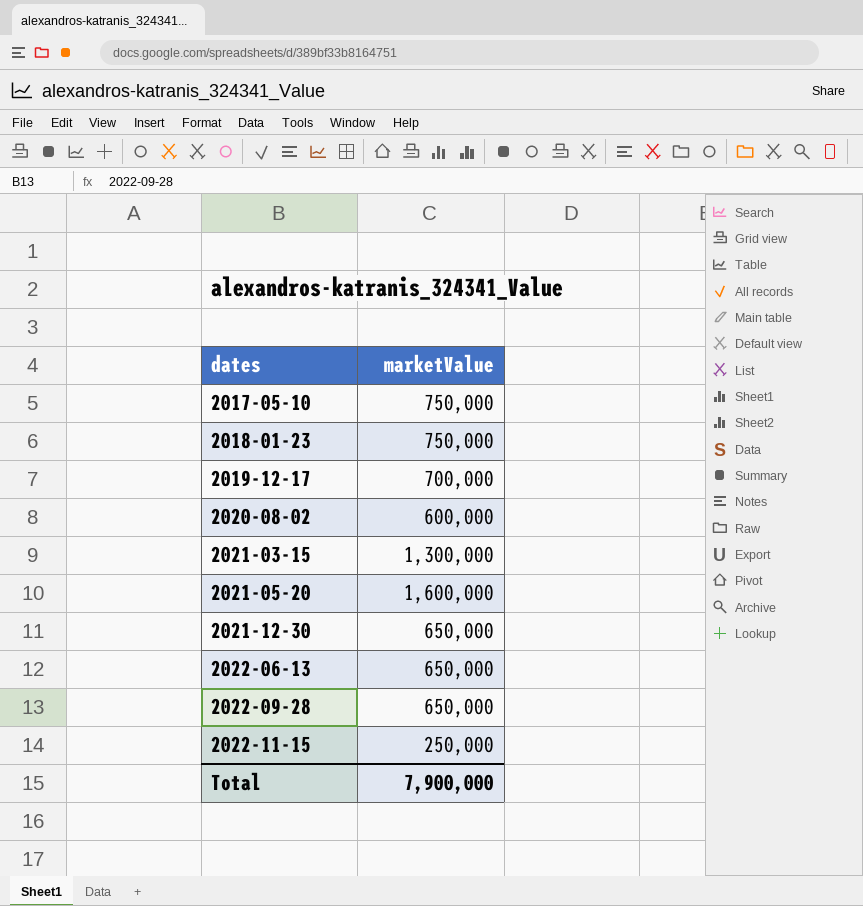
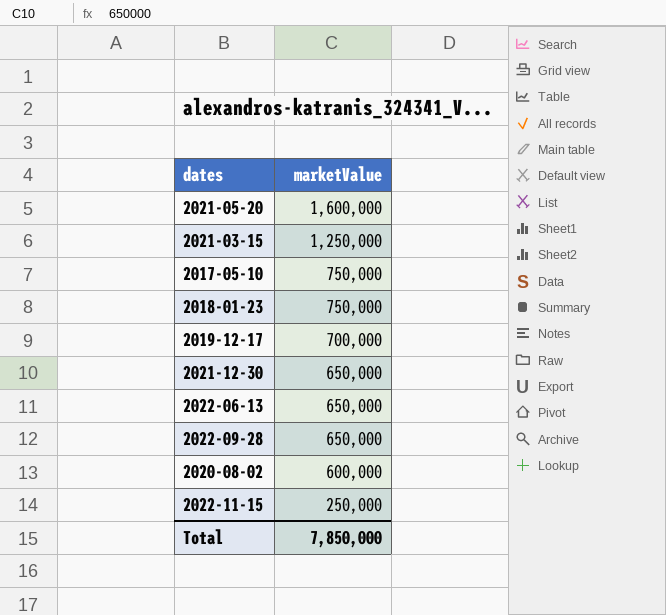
row order: dates ascending -> marketValue descending
2021-03-15 | marketValue: 1,300,000 -> 1,250,000
Total | marketValue: 7,900,000 -> 7,850,000

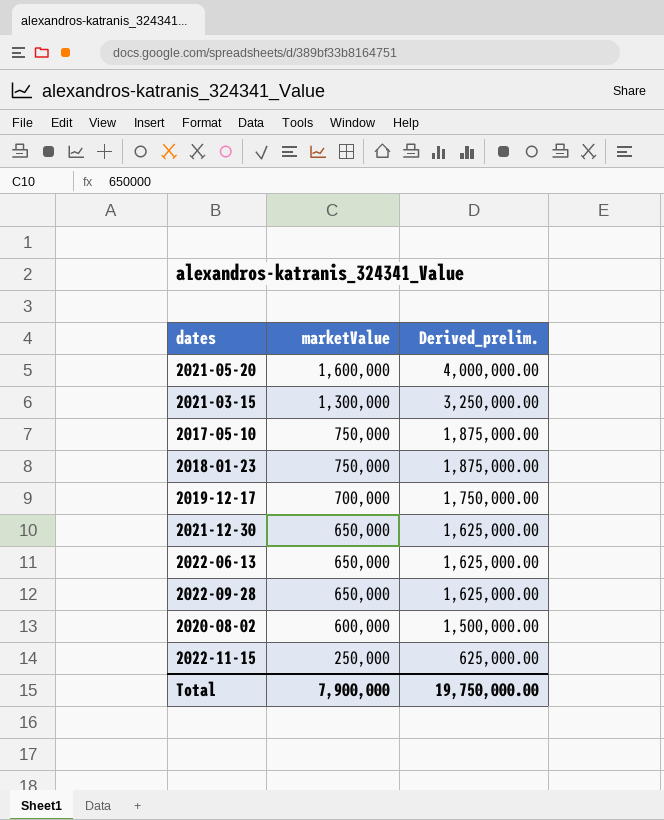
column Derived_prelim. | formula: none -> [marketValue] * 2.5
2021-03-15 | marketValue: 1,250,000 -> 1,300,000
Total | marketValue: 7,850,000 -> 7,900,000

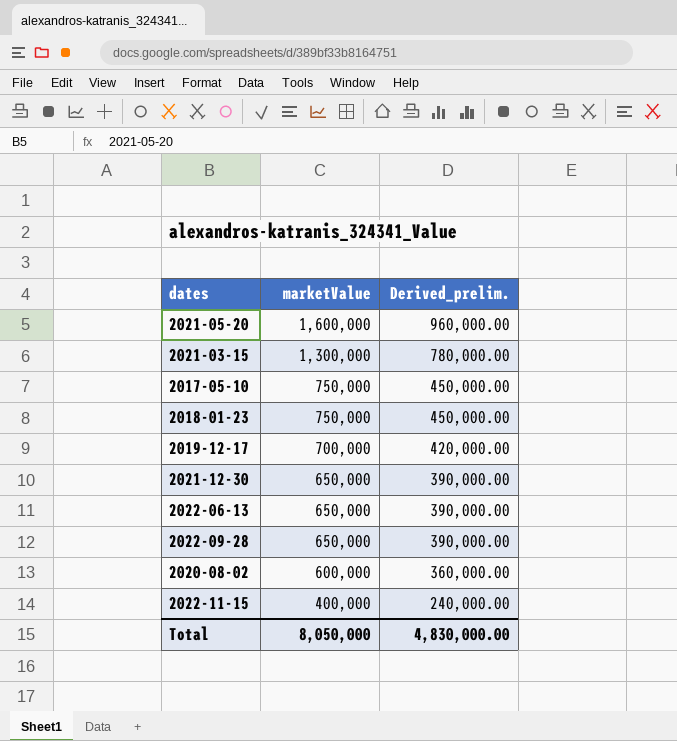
column Derived_prelim. | formula: [marketValue] * 2.5 -> [marketValue] * 0.6
2022-11-15 | marketValue: 250,000 -> 400,000
Total | marketValue: 7,900,000 -> 8,050,000
Total | Derived_prelim.: 19,750,000.00 -> 4,830,000.00

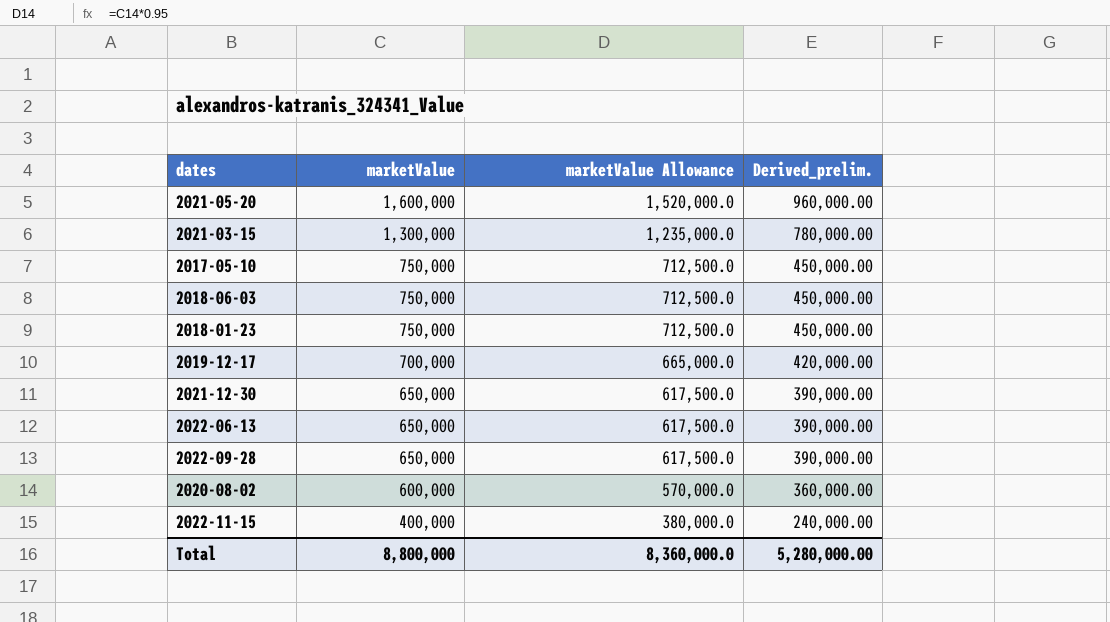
column marketValue Allowance | formula: none -> [marketValue] * 0.95
row 2018-06-03: none -> 750,000 | 712,500.0 | 450,000.00
Total | marketValue: 8,050,000 -> 8,800,000
Total | Derived_prelim.: 4,830,000.00 -> 5,280,000.00

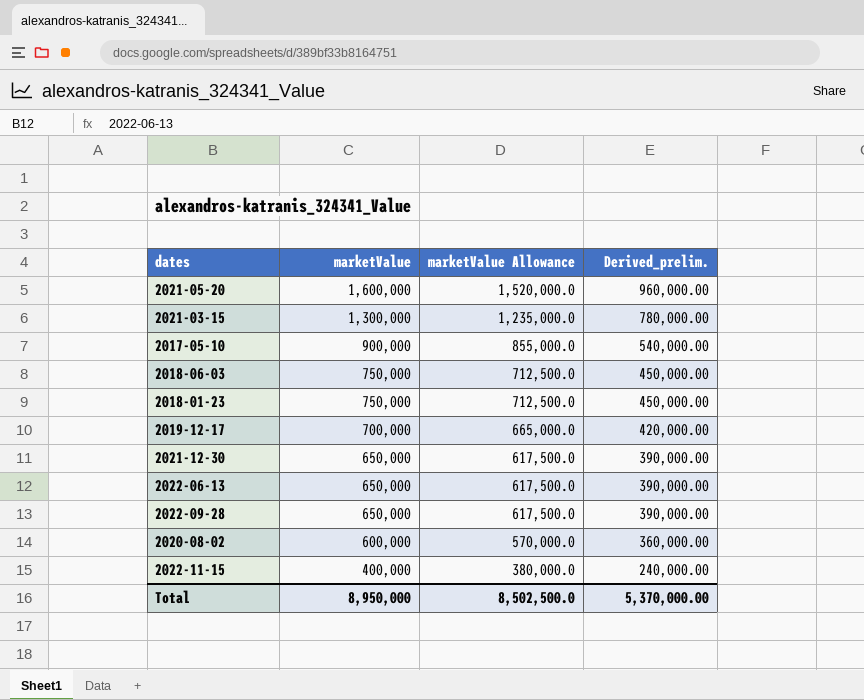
2017-05-10 | marketValue: 750,000 -> 900,000
2017-05-10 | marketValue Allowance: 712,500.0 -> 855,000.0
2017-05-10 | Derived_prelim.: 450,000.00 -> 540,000.00
Total | marketValue: 8,800,000 -> 8,950,000
Total | marketValue Allowance: 8,360,000.0 -> 8,502,500.0
Total | Derived_prelim.: 5,280,000.00 -> 5,370,000.00

